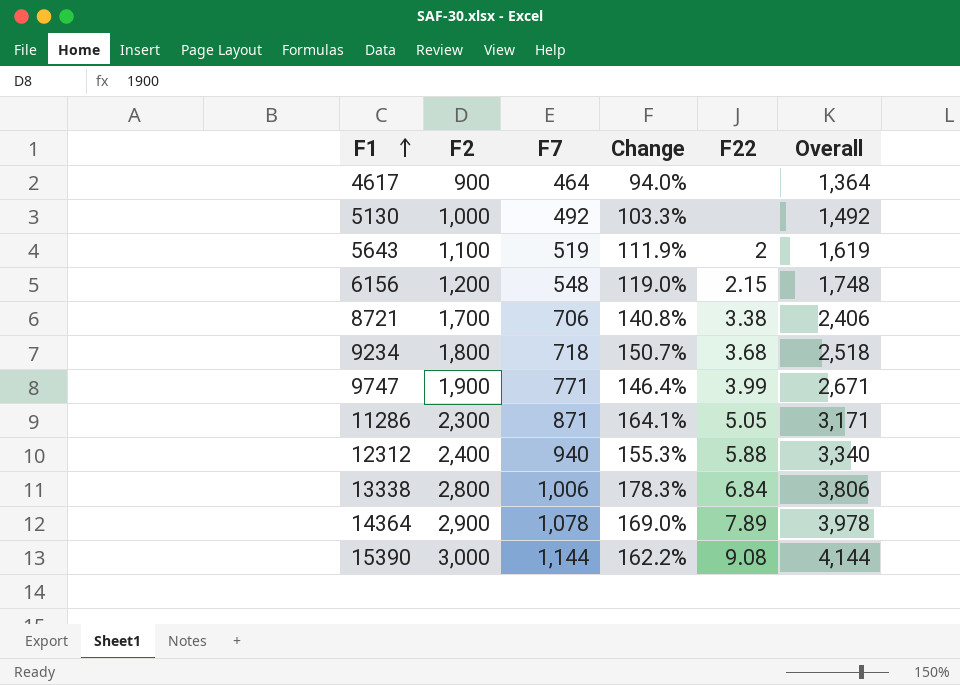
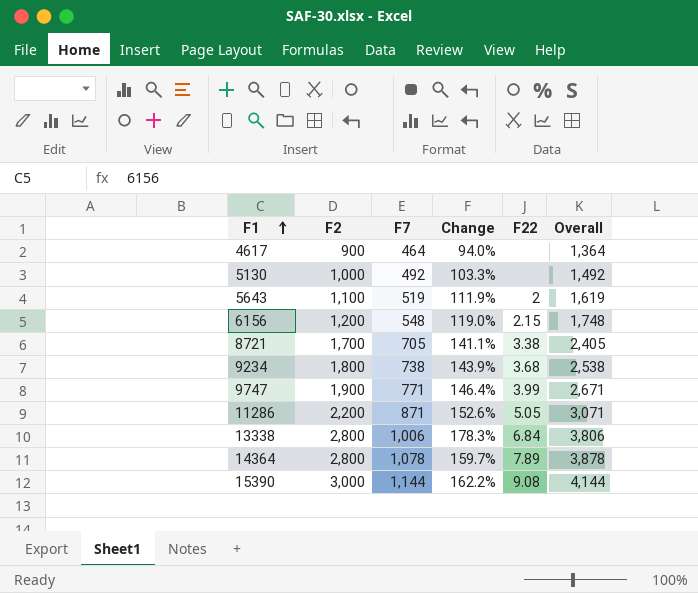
row 12312: 2,400 | 940 | 155.3% | 5.88 | 3,340 -> none
8721 | F7: 706 -> 705
8721 | Change: 140.8% -> 141.1%
8721 | Overall: 2,406 -> 2,405
9234 | F7: 718 -> 738
9234 | Change: 150.7% -> 143.9%
9234 | Overall: 2,518 -> 2,538
11286 | F2: 2,300 -> 2,200
11286 | Change: 164.1% -> 152.6%
11286 | Overall: 3,171 -> 3,071
14364 | F2: 2,900 -> 2,800
14364 | Change: 169.0% -> 159.7%
14364 | Overall: 3,978 -> 3,878

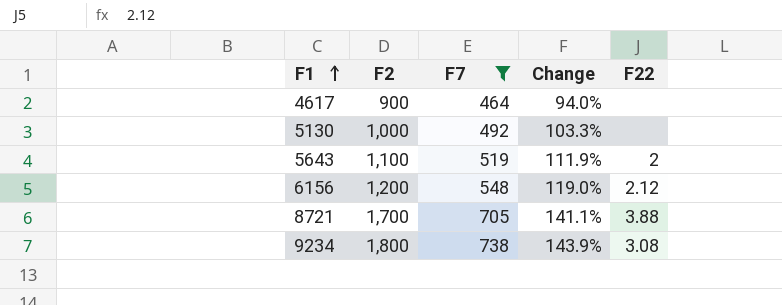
filter: none -> F7 <= 738
column Overall | formula: [F2] + [F7] -> none
6156 | F22: 2.15 -> 2.12
8721 | F22: 3.38 -> 3.88
9234 | F22: 3.68 -> 3.08

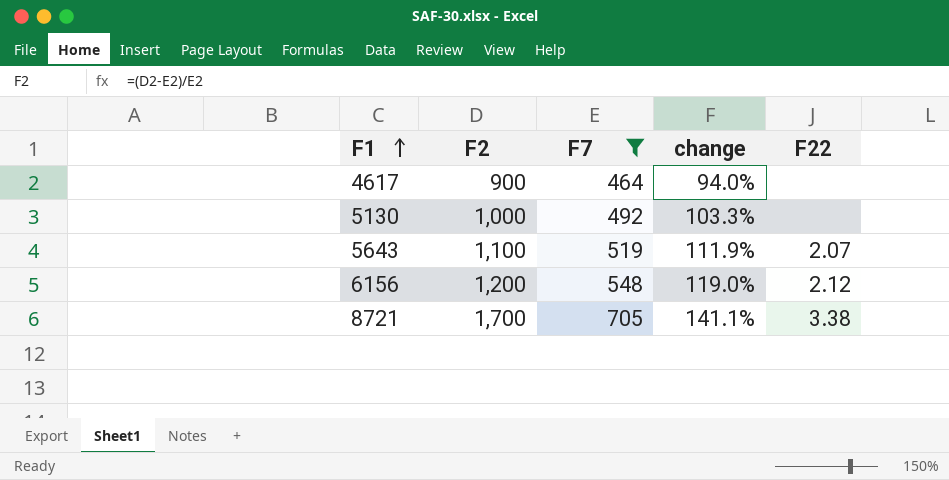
column name: Change -> change
row 9234: 1,800 | 738 | 143.9% | 3.08 -> none
5643 | F22: 2 -> 2.07
8721 | F22: 3.88 -> 3.38

